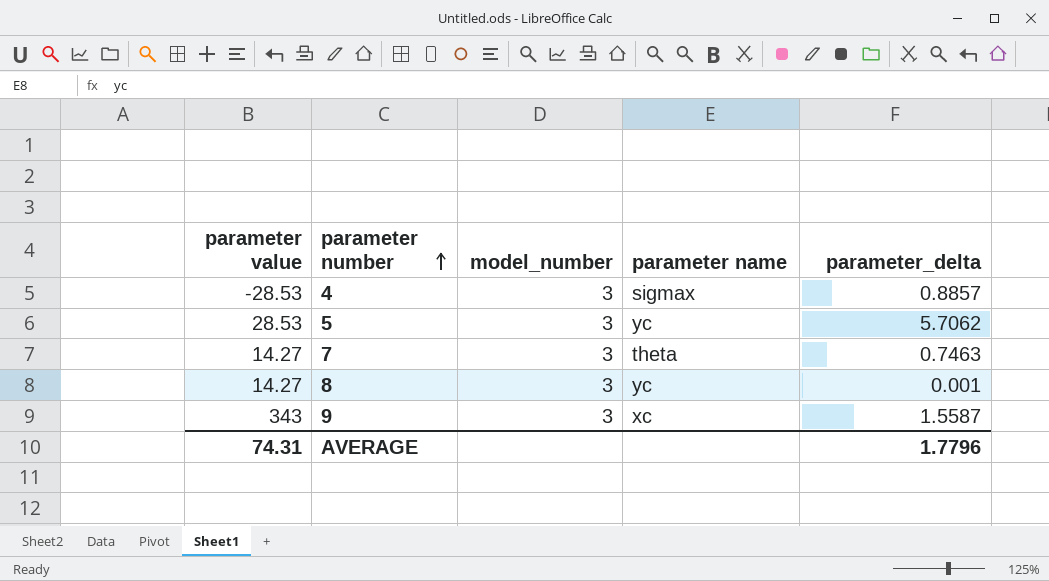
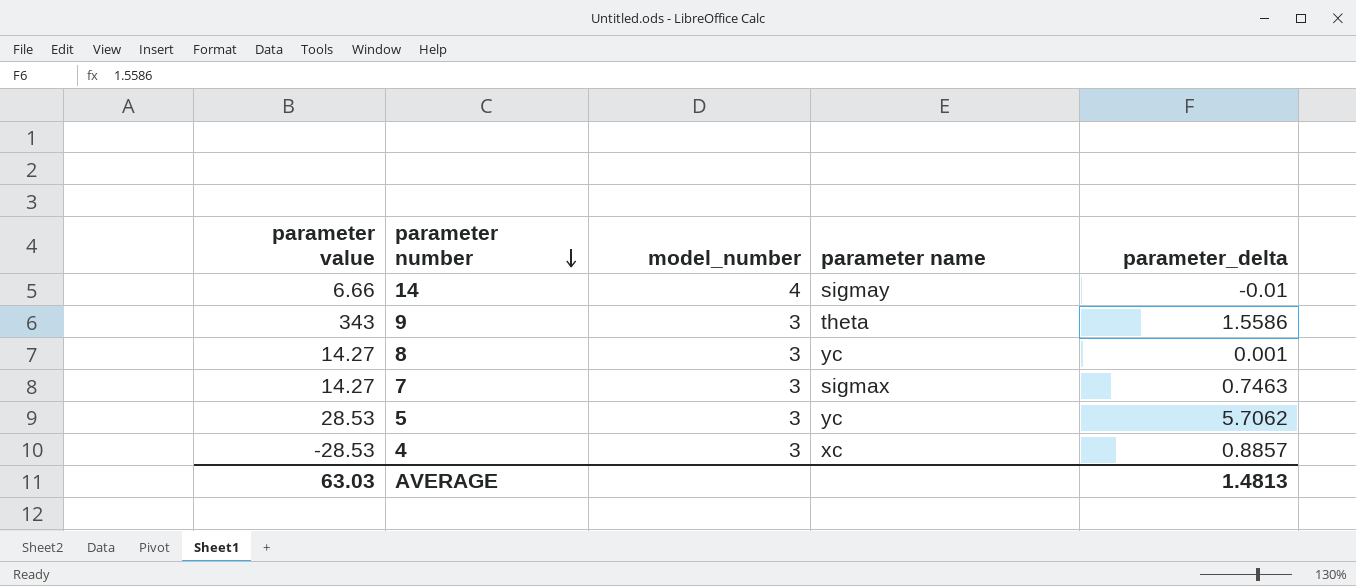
row order: parameter number ascending -> parameter number descending
row 14: none -> 6.66 | 4 | sigmay | -0.01
9 | parameter name: xc -> theta
9 | parameter_delta: 1.5587 -> 1.5586
7 | parameter name: theta -> sigmax
4 | parameter name: sigmax -> xc
AVERAGE | parameter value: 74.31 -> 63.03
AVERAGE | parameter_delta: 1.7796 -> 1.4813

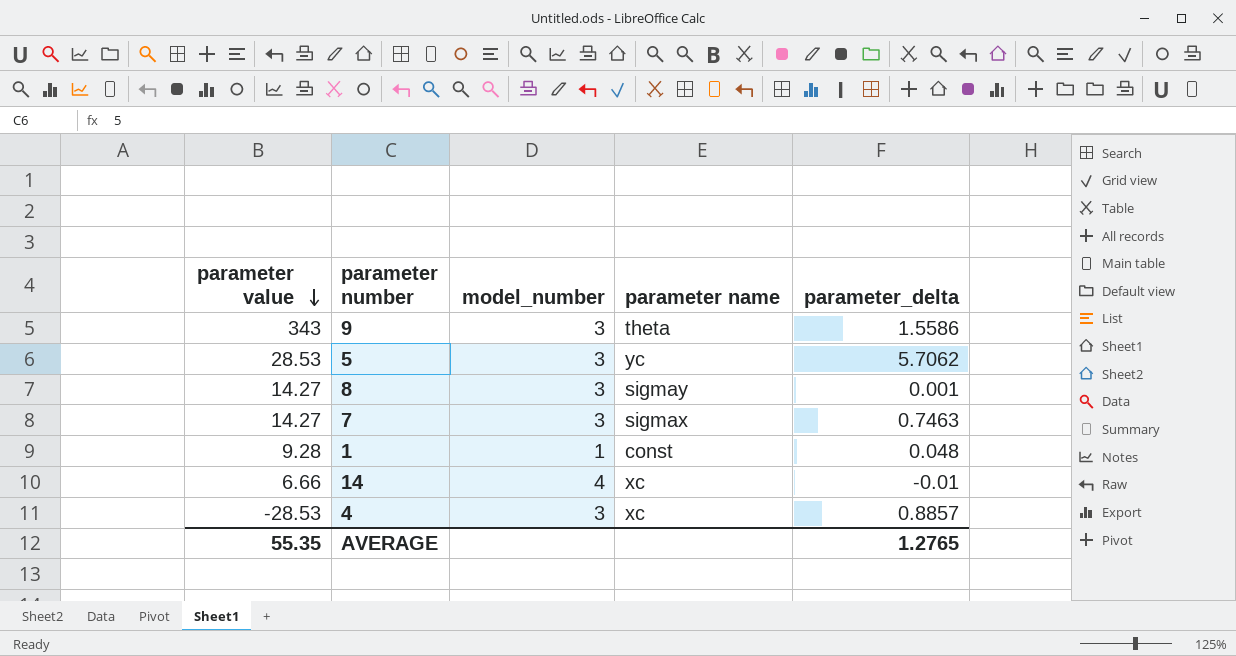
row order: parameter number descending -> parameter value descending
8 | parameter name: yc -> sigmay
row 1: none -> 9.28 | 1 | const | 0.048
14 | parameter name: sigmay -> xc
AVERAGE | parameter value: 63.03 -> 55.35
AVERAGE | parameter_delta: 1.4813 -> 1.2765

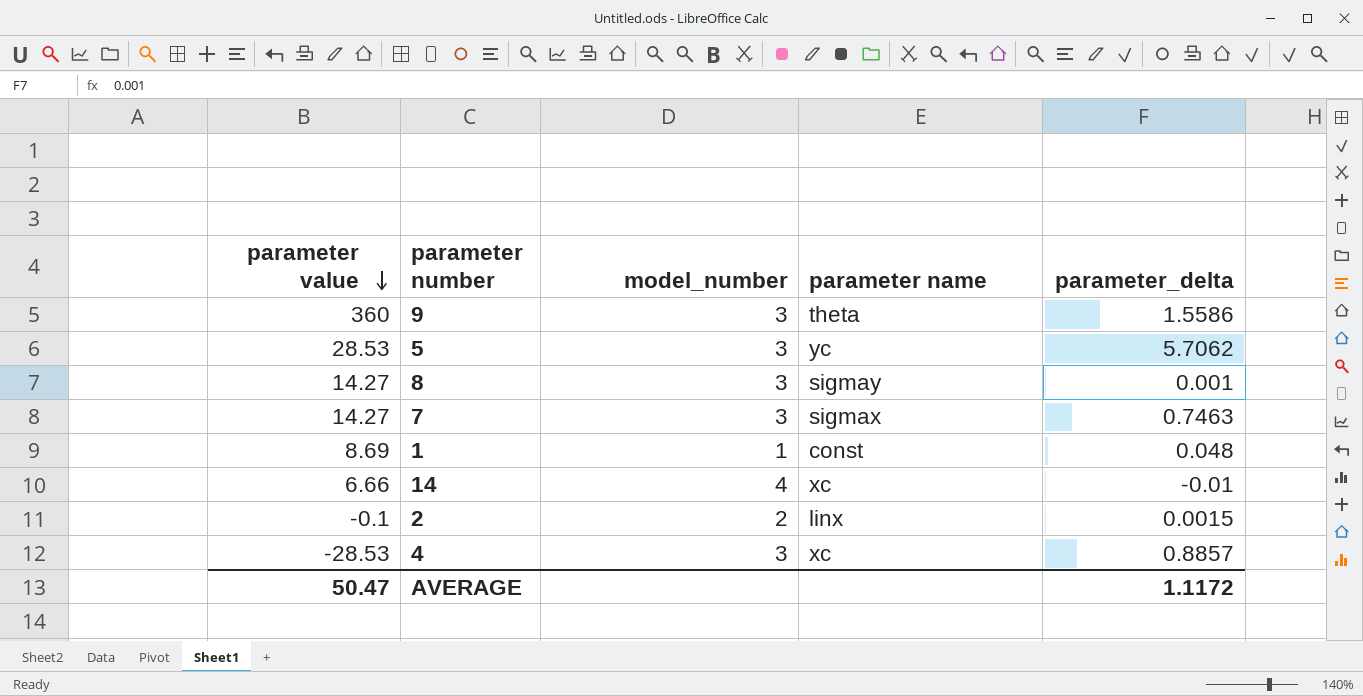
9 | parameter value: 343 -> 360
1 | parameter value: 9.28 -> 8.69
row 2: none -> -0.1 | 2 | linx | 0.0015
AVERAGE | parameter value: 55.35 -> 50.47
AVERAGE | parameter_delta: 1.2765 -> 1.1172

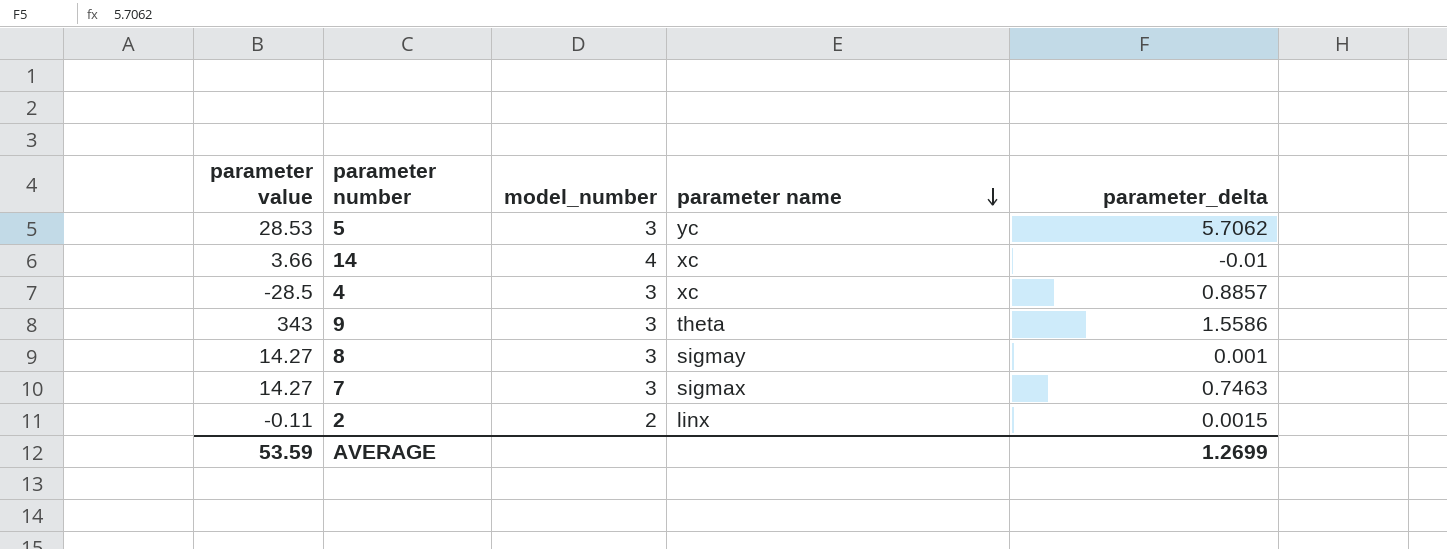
row order: parameter value descending -> parameter name descending
row 1: 8.69 | 1 | const | 0.048 -> none
14 | parameter value: 6.66 -> 3.66
4 | parameter value: -28.53 -> -28.5
9 | parameter value: 360 -> 343
2 | parameter value: -0.1 -> -0.11
AVERAGE | parameter value: 50.47 -> 53.59
AVERAGE | parameter_delta: 1.1172 -> 1.2699

